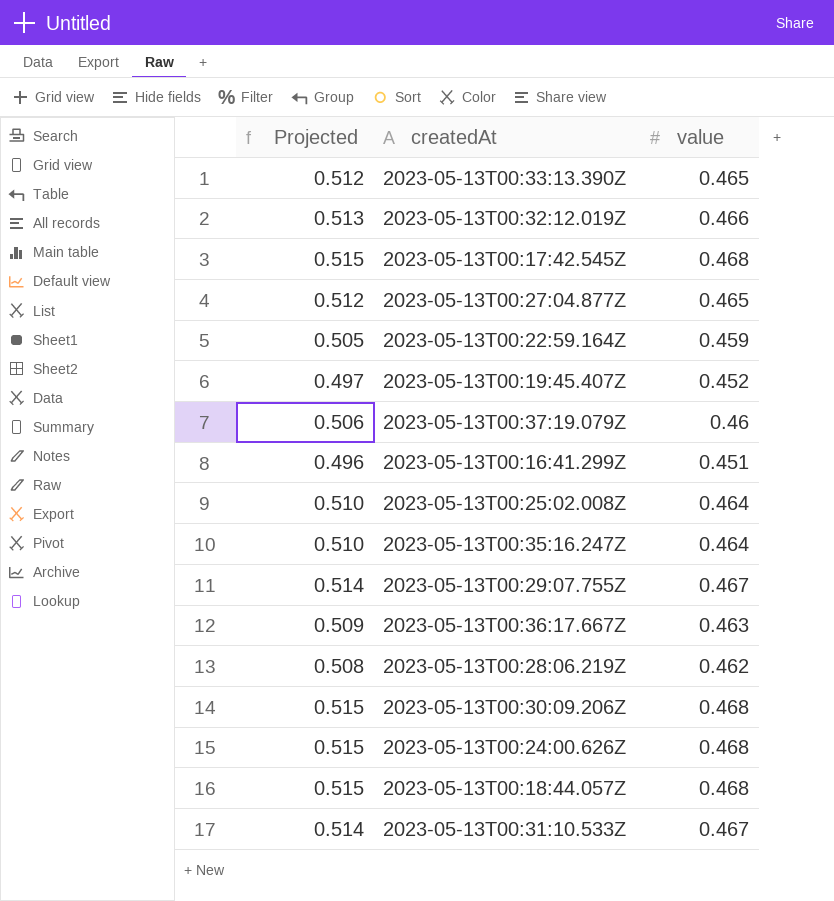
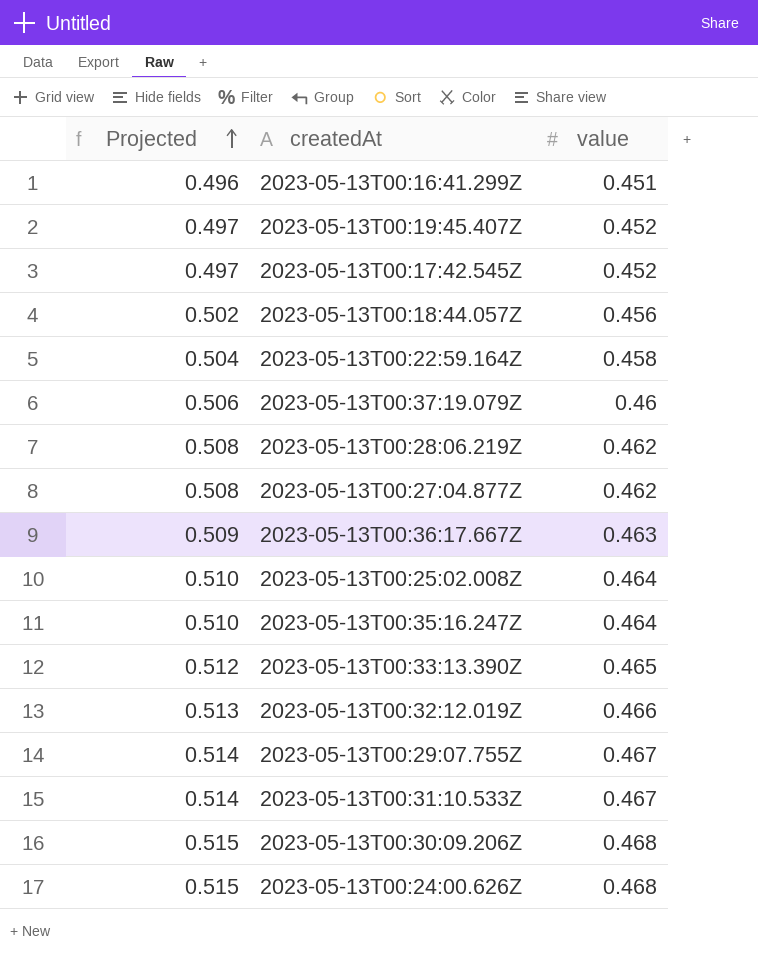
row order: none -> Projected ascending
2023-05-13T00:17:42.545Z | Projected: 0.515 -> 0.497
2023-05-13T00:17:42.545Z | value: 0.468 -> 0.452
2023-05-13T00:18:44.057Z | Projected: 0.515 -> 0.502
2023-05-13T00:18:44.057Z | value: 0.468 -> 0.456
2023-05-13T00:22:59.164Z | Projected: 0.505 -> 0.504
2023-05-13T00:22:59.164Z | value: 0.459 -> 0.458
2023-05-13T00:27:04.877Z | Projected: 0.512 -> 0.508
2023-05-13T00:27:04.877Z | value: 0.465 -> 0.462

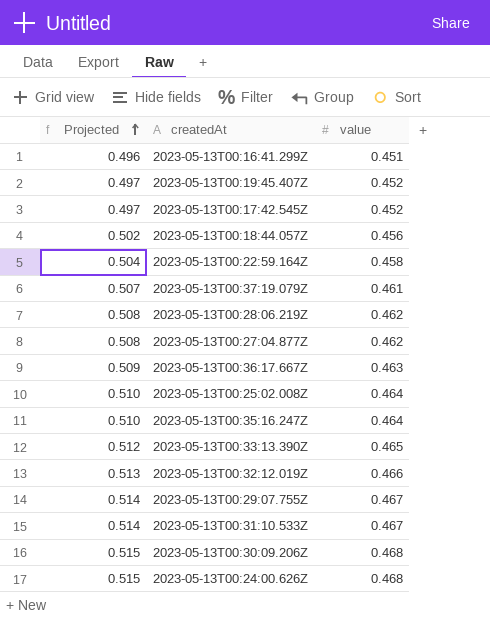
2023-05-13T00:37:19.079Z | Projected: 0.506 -> 0.507
2023-05-13T00:37:19.079Z | value: 0.46 -> 0.461

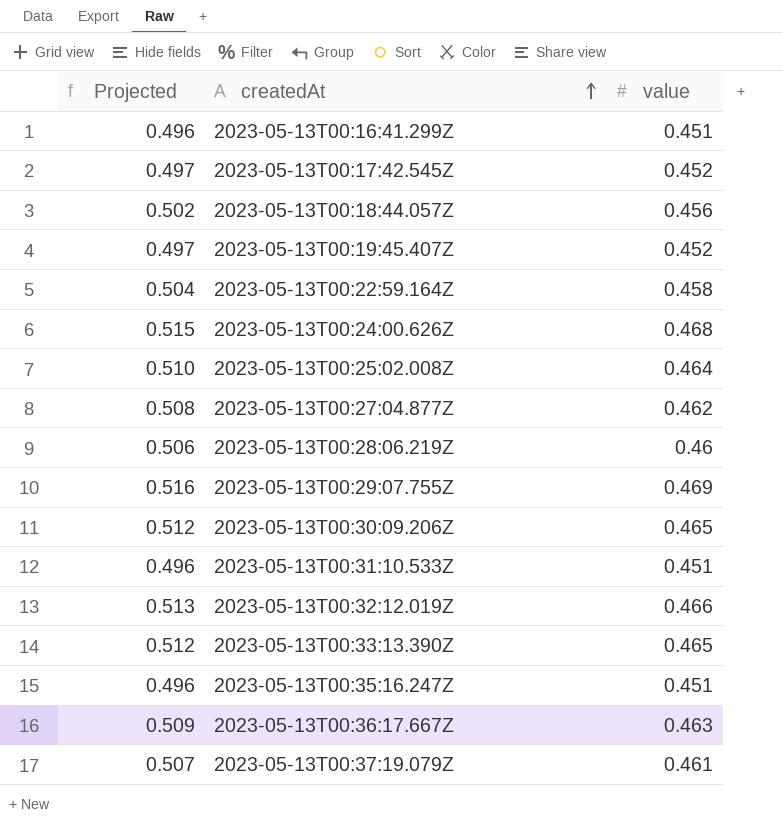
row order: Projected ascending -> createdAt ascending
2023-05-13T00:28:06.219Z | Projected: 0.508 -> 0.506
2023-05-13T00:28:06.219Z | value: 0.462 -> 0.46
2023-05-13T00:29:07.755Z | Projected: 0.514 -> 0.516
2023-05-13T00:29:07.755Z | value: 0.467 -> 0.469
2023-05-13T00:30:09.206Z | Projected: 0.515 -> 0.512
2023-05-13T00:30:09.206Z | value: 0.468 -> 0.465
2023-05-13T00:31:10.533Z | Projected: 0.514 -> 0.496
2023-05-13T00:31:10.533Z | value: 0.467 -> 0.451
2023-05-13T00:35:16.247Z | Projected: 0.510 -> 0.496
2023-05-13T00:35:16.247Z | value: 0.464 -> 0.451

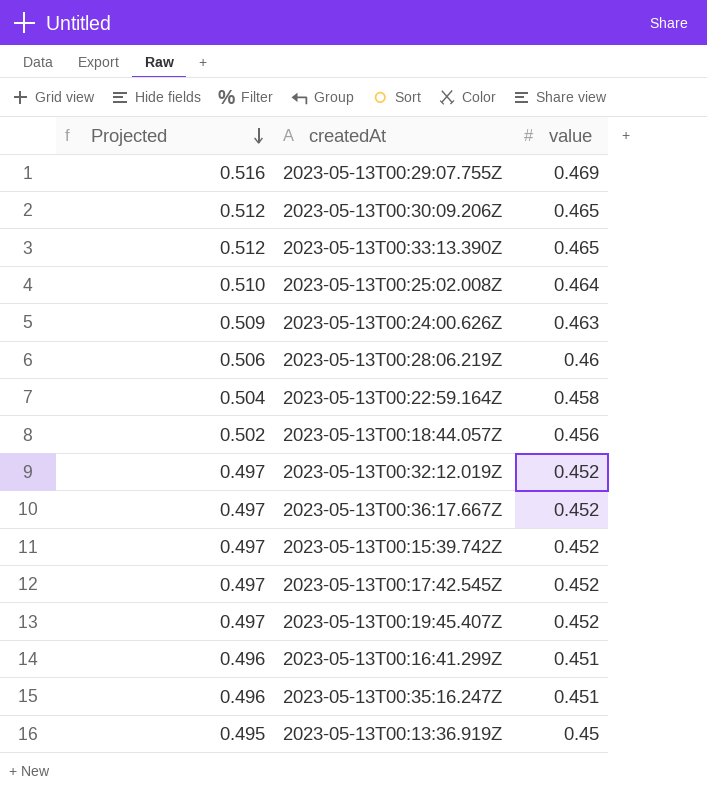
row order: createdAt ascending -> Projected descending
row 2023-05-13T00:27:04.877Z: 0.508 | 0.462 -> none
row 2023-05-13T00:31:10.533Z: 0.496 | 0.451 -> none
row 2023-05-13T00:37:19.079Z: 0.507 | 0.461 -> none
2023-05-13T00:24:00.626Z | Projected: 0.515 -> 0.509
2023-05-13T00:24:00.626Z | value: 0.468 -> 0.463
2023-05-13T00:32:12.019Z | Projected: 0.513 -> 0.497
2023-05-13T00:32:12.019Z | value: 0.466 -> 0.452
2023-05-13T00:36:17.667Z | Projected: 0.509 -> 0.497
2023-05-13T00:36:17.667Z | value: 0.463 -> 0.452
row 2023-05-13T00:15:39.742Z: none -> 0.497 | 0.452
row 2023-05-13T00:13:36.919Z: none -> 0.495 | 0.45

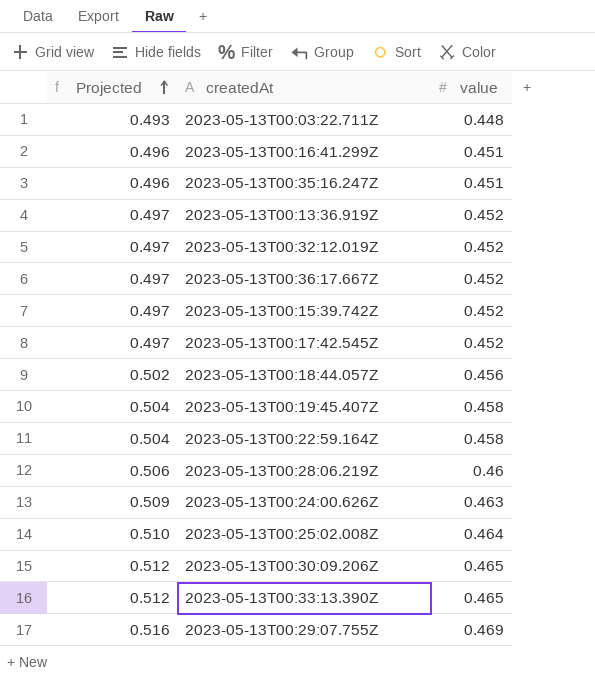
row order: Projected descending -> Projected ascending
row 2023-05-13T00:03:22.711Z: none -> 0.493 | 0.448
2023-05-13T00:13:36.919Z | Projected: 0.495 -> 0.497
2023-05-13T00:13:36.919Z | value: 0.45 -> 0.452
2023-05-13T00:19:45.407Z | Projected: 0.497 -> 0.504
2023-05-13T00:19:45.407Z | value: 0.452 -> 0.458

